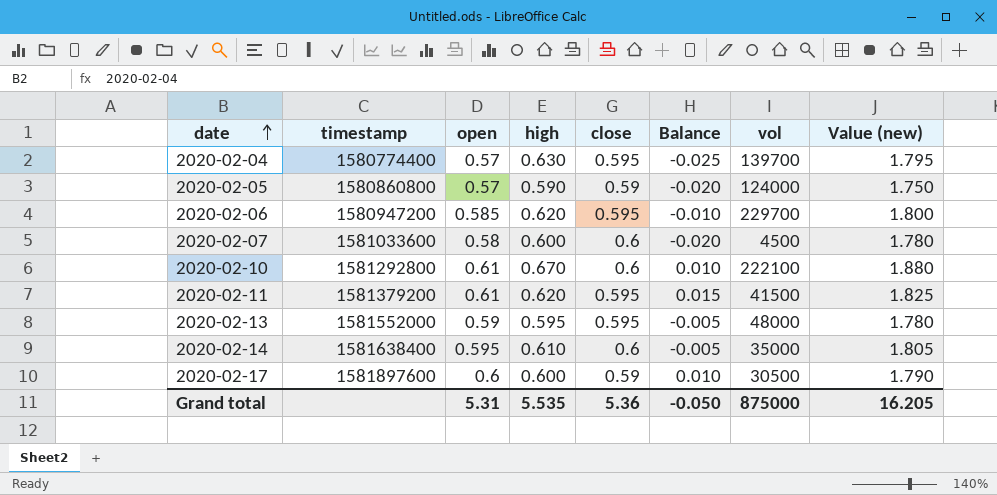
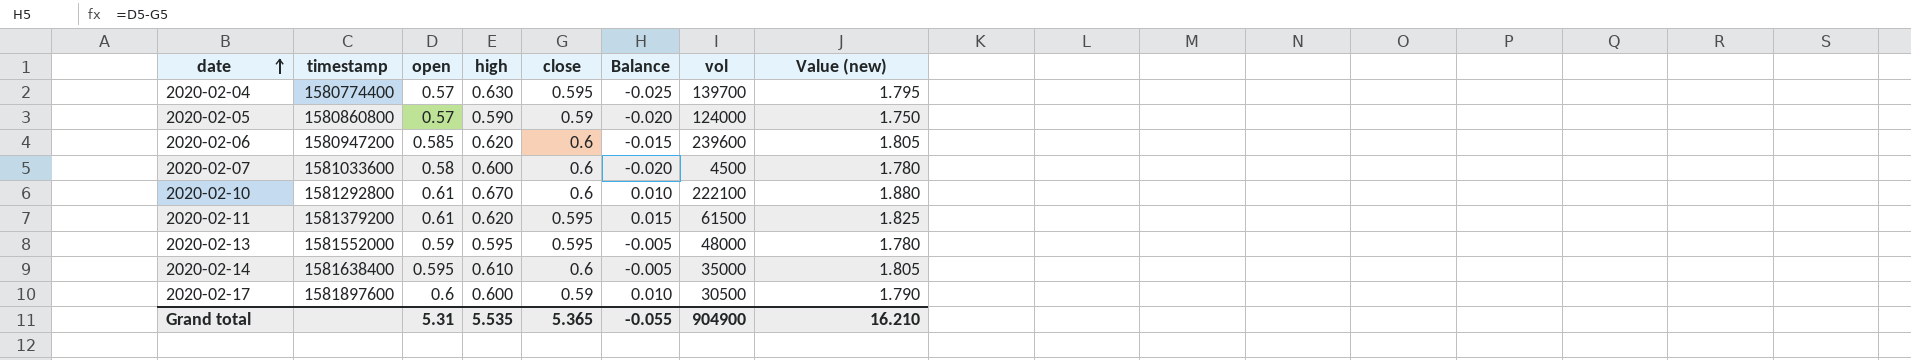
2020-02-06 | close: 0.595 -> 0.6
2020-02-06 | Balance: -0.010 -> -0.015
2020-02-06 | vol: 229700 -> 239600
2020-02-06 | Value (new): 1.800 -> 1.805
2020-02-11 | vol: 41500 -> 61500
Grand total | close: 5.36 -> 5.365
Grand total | Balance: -0.050 -> -0.055
Grand total | vol: 875000 -> 904900
Grand total | Value (new): 16.205 -> 16.210

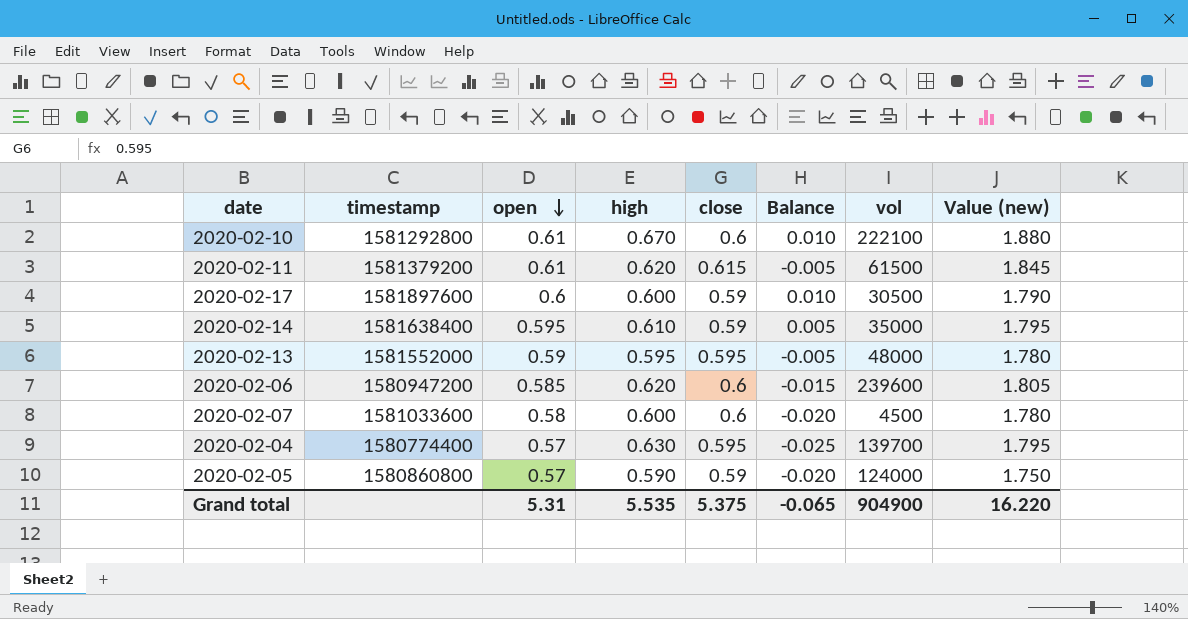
row order: date ascending -> open descending
2020-02-11 | close: 0.595 -> 0.615
2020-02-11 | Balance: 0.015 -> -0.005
2020-02-11 | Value (new): 1.825 -> 1.845
2020-02-14 | close: 0.6 -> 0.59
2020-02-14 | Balance: -0.005 -> 0.005
2020-02-14 | Value (new): 1.805 -> 1.795
Grand total | close: 5.365 -> 5.375
Grand total | Balance: -0.055 -> -0.065
Grand total | Value (new): 16.210 -> 16.220

